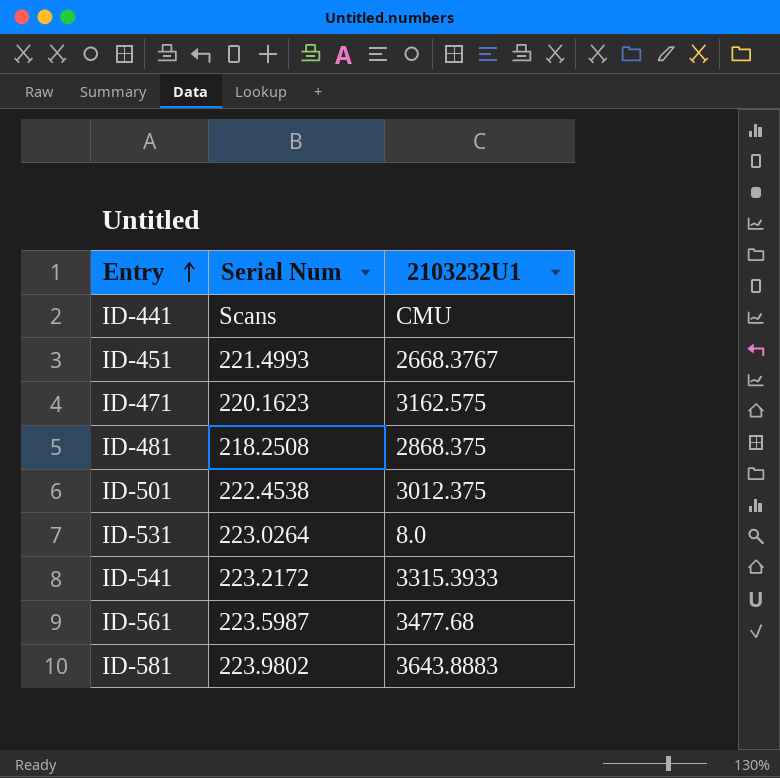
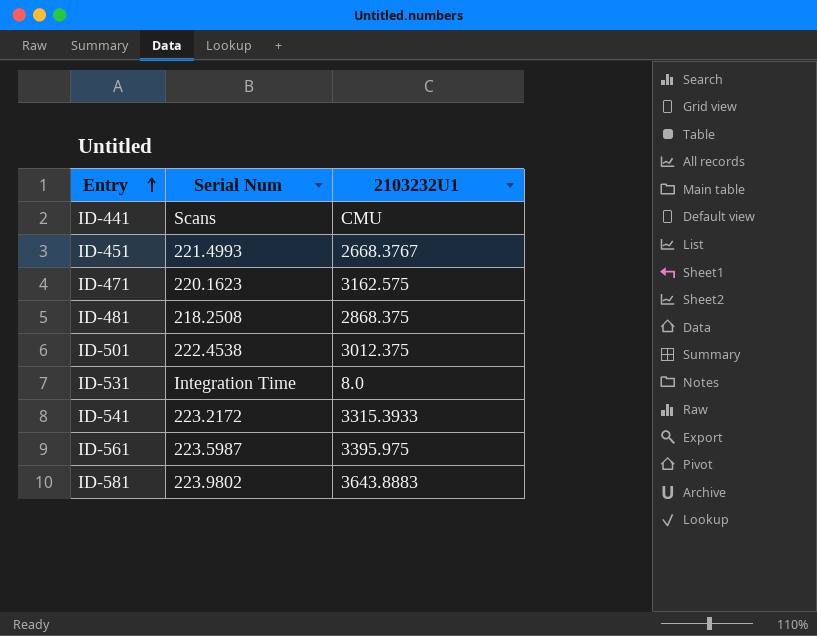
ID-531 | Serial Num: 223.0264 -> Integration Time
ID-561 | 2103232U1: 3477.68 -> 3395.975

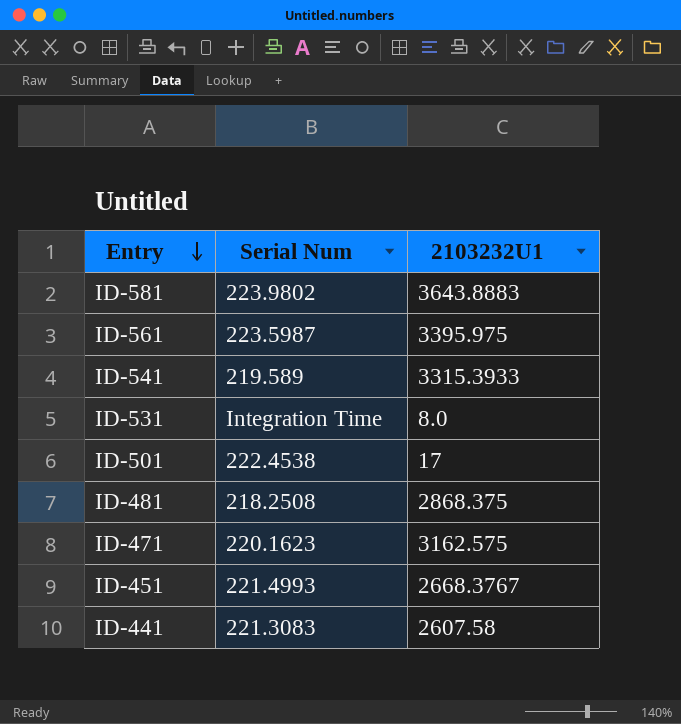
row order: Entry ascending -> Entry descending
ID-541 | Serial Num: 223.2172 -> 219.589
ID-501 | 2103232U1: 3012.375 -> 17
ID-441 | Serial Num: Scans -> 221.3083
ID-441 | 2103232U1: CMU -> 2607.58

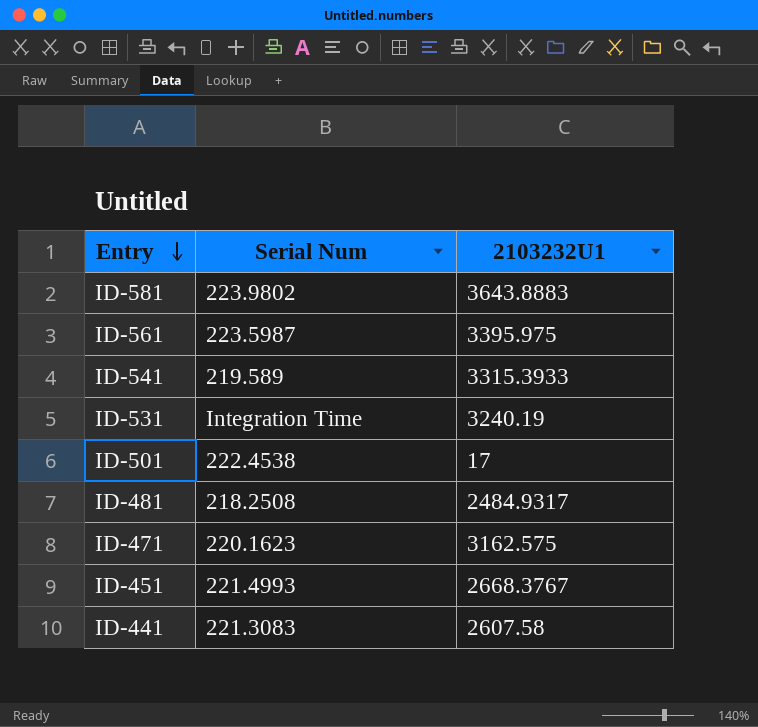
ID-531 | 2103232U1: 8.0 -> 3240.19
ID-481 | 2103232U1: 2868.375 -> 2484.9317

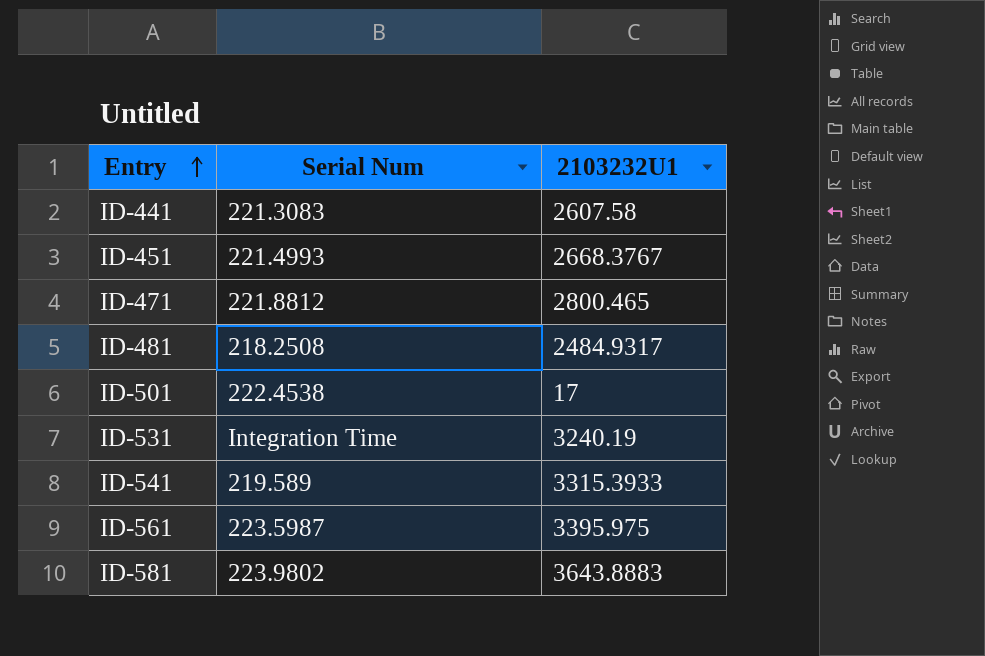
row order: Entry descending -> Entry ascending
ID-471 | Serial Num: 220.1623 -> 221.8812
ID-471 | 2103232U1: 3162.575 -> 2800.465

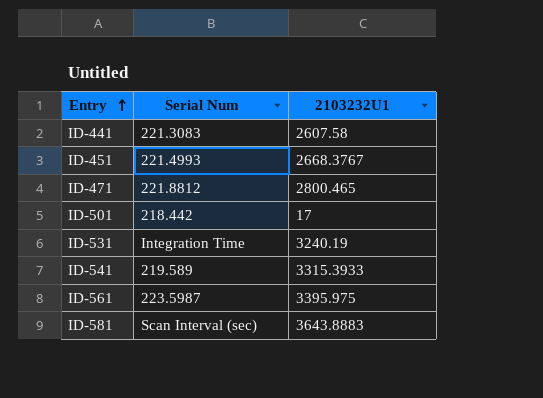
row ID-481: 218.2508 | 2484.9317 -> none
ID-501 | Serial Num: 222.4538 -> 218.442
ID-581 | Serial Num: 223.9802 -> Scan Interval (sec)

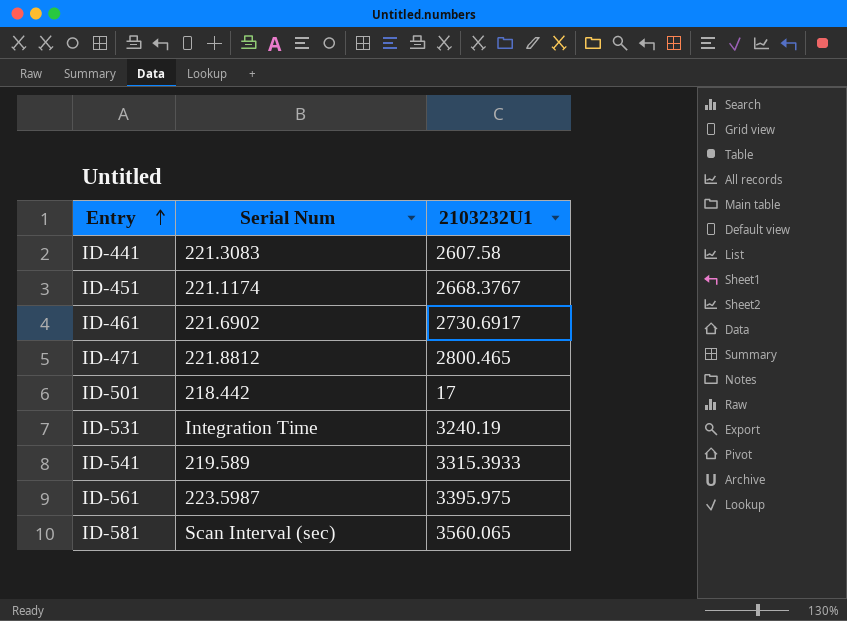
ID-451 | Serial Num: 221.4993 -> 221.1174
row ID-461: none -> 221.6902 | 2730.6917
ID-581 | 2103232U1: 3643.8883 -> 3560.065

